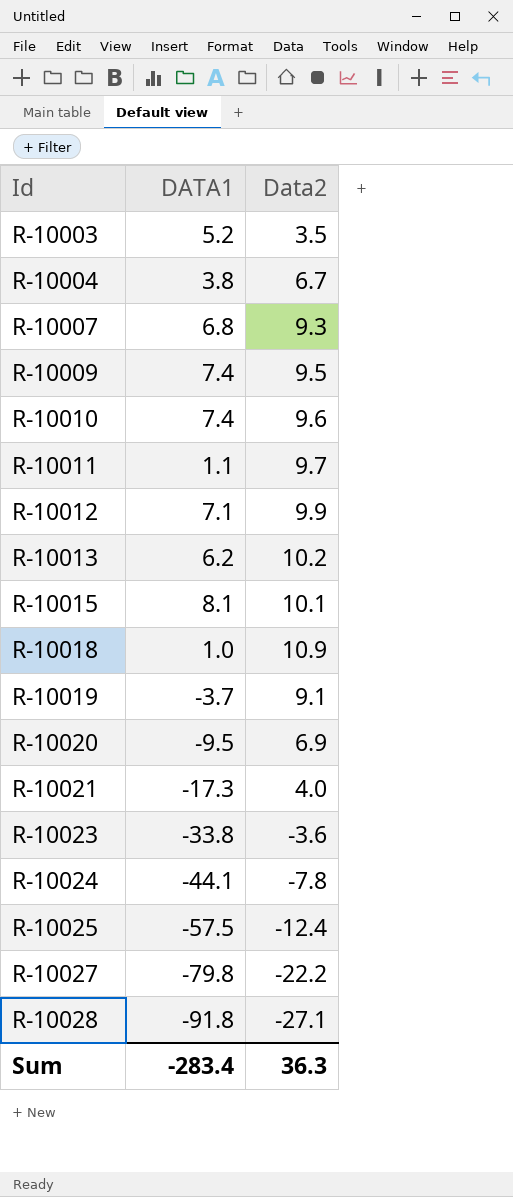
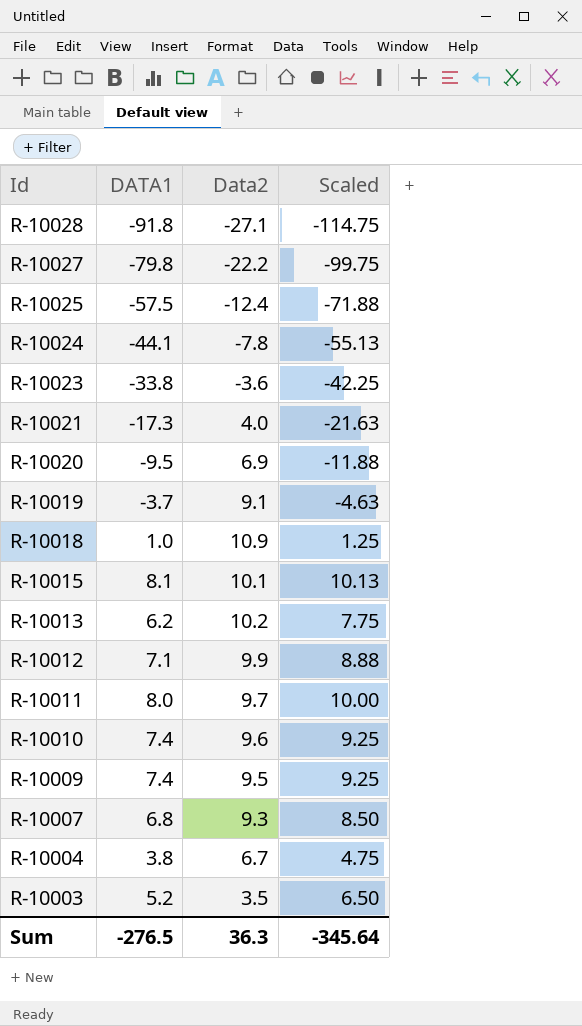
row order: Id ascending -> Id descending
column Scaled | formula: none -> [DATA1] * 1.25
R-10011 | DATA1: 1.1 -> 8.0
Sum | DATA1: -283.4 -> -276.5

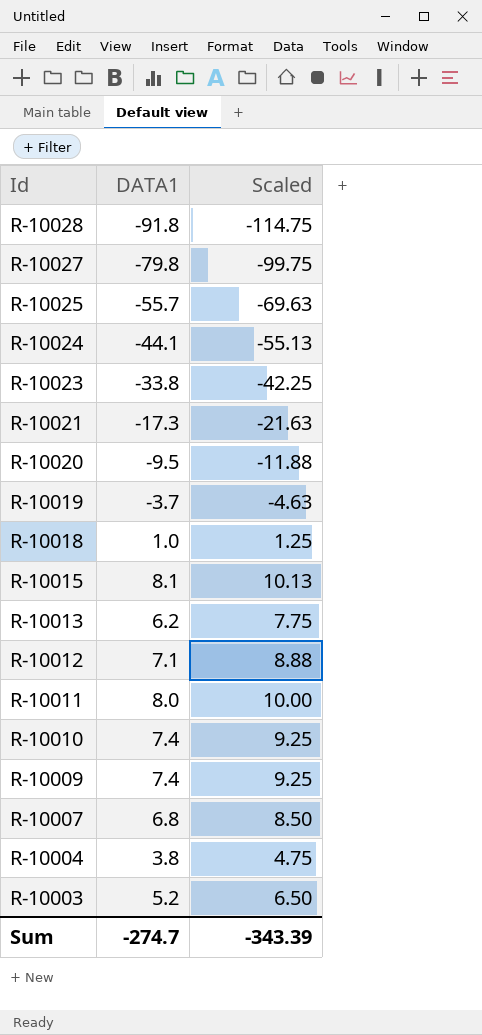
column Data2 | position: 3 -> none
R-10025 | DATA1: -57.5 -> -55.7
R-10025 | Scaled: -71.88 -> -69.63
Sum | DATA1: -276.5 -> -274.7
Sum | Scaled: -345.64 -> -343.39

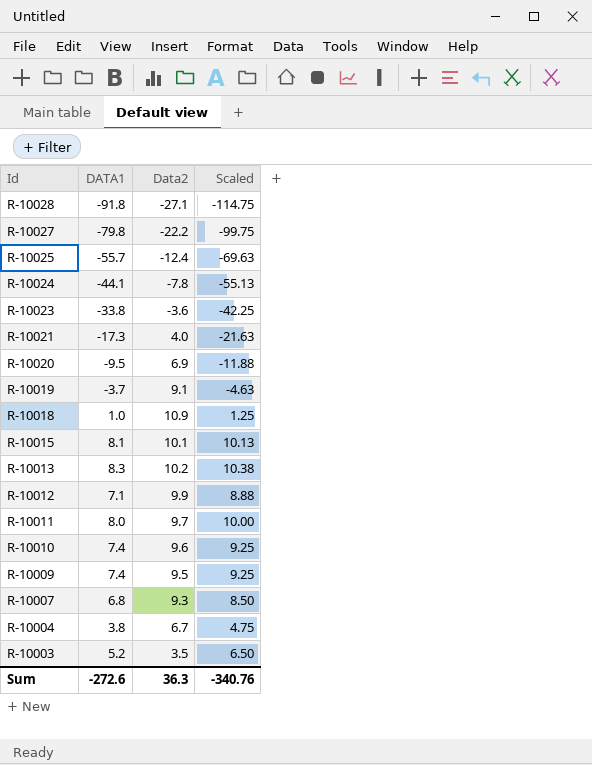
column Data2 | position: none -> 3
R-10013 | DATA1: 6.2 -> 8.3
R-10013 | Scaled: 7.75 -> 10.38
Sum | DATA1: -274.7 -> -272.6
Sum | Scaled: -343.39 -> -340.76

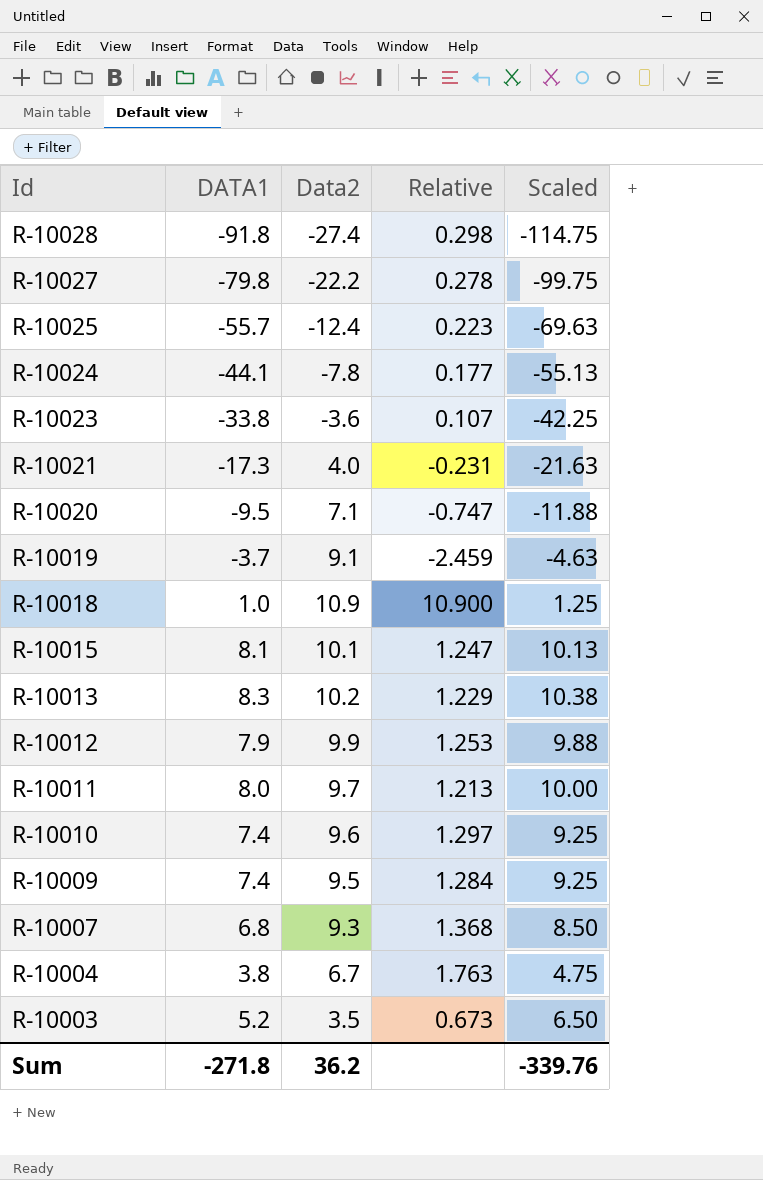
column Relative | formula: none -> [Data2] / [DATA1]
R-10028 | Data2: -27.1 -> -27.4
R-10020 | Data2: 6.9 -> 7.1
R-10012 | DATA1: 7.1 -> 7.9
R-10012 | Scaled: 8.88 -> 9.88
Sum | DATA1: -272.6 -> -271.8
Sum | Data2: 36.3 -> 36.2
Sum | Scaled: -340.76 -> -339.76

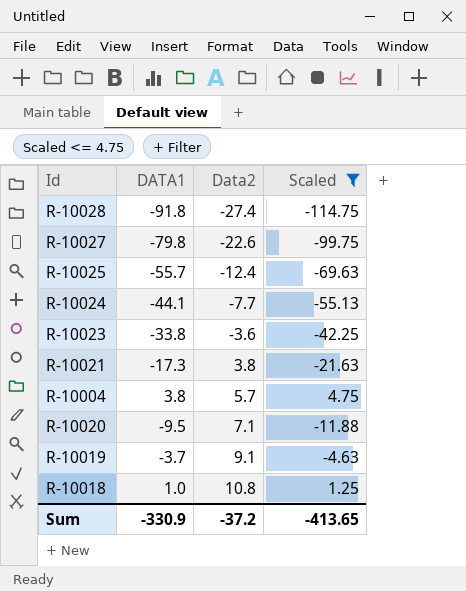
filter: none -> Scaled <= 4.75
row order: Id descending -> Data2 ascending
column Relative | formula: [Data2] / [DATA1] -> none
R-10027 | Data2: -22.2 -> -22.6
R-10024 | Data2: -7.8 -> -7.7
R-10021 | Data2: 4.0 -> 3.8
R-10004 | Data2: 6.7 -> 5.7
R-10018 | Data2: 10.9 -> 10.8
Sum | DATA1: -271.8 -> -330.9
Sum | Data2: 36.2 -> -37.2
Sum | Scaled: -339.76 -> -413.65

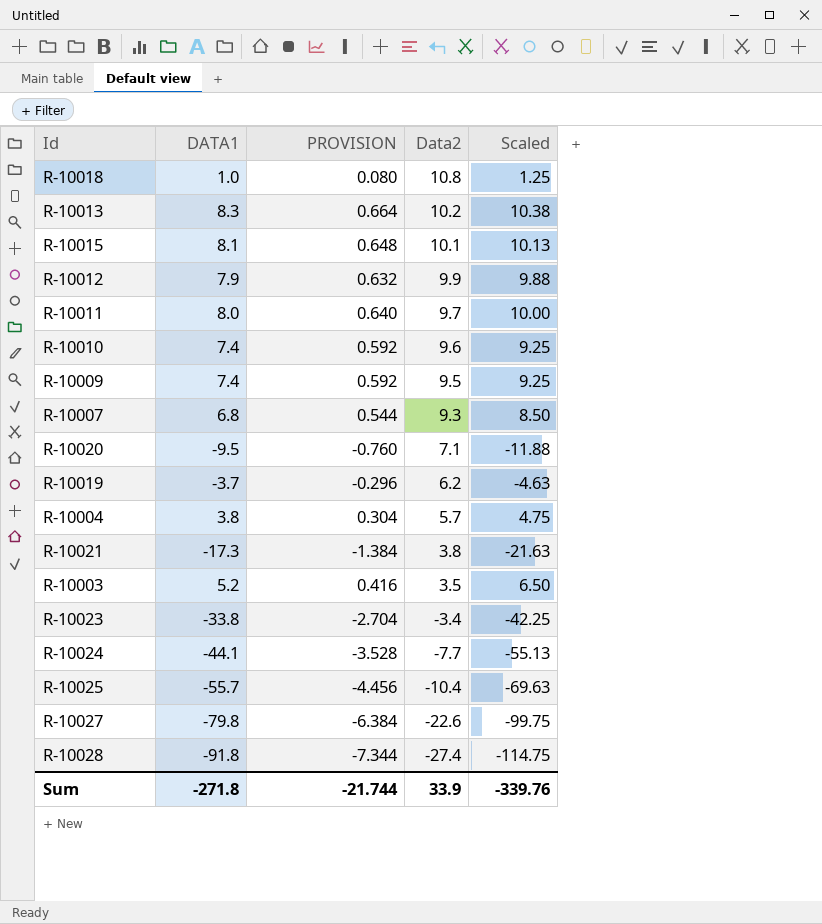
filter: Scaled <= 4.75 -> none
row order: Data2 ascending -> Data2 descending
column PROVISION | formula: none -> [DATA1] * 0.08
R-10019 | Data2: 9.1 -> 6.2
R-10023 | Data2: -3.6 -> -3.4
R-10025 | Data2: -12.4 -> -10.4
Sum | DATA1: -330.9 -> -271.8
Sum | Data2: -37.2 -> 33.9
Sum | Scaled: -413.65 -> -339.76

